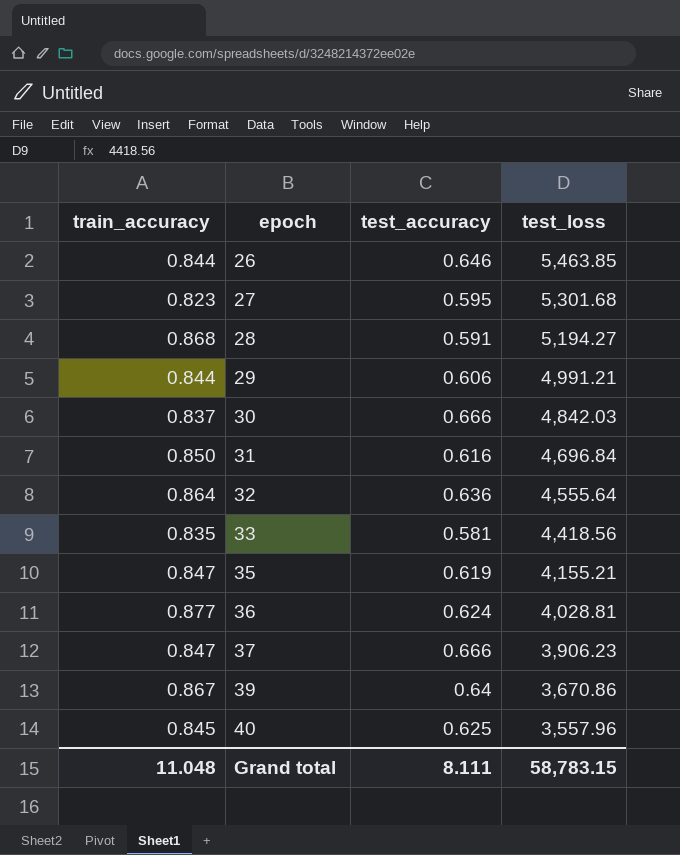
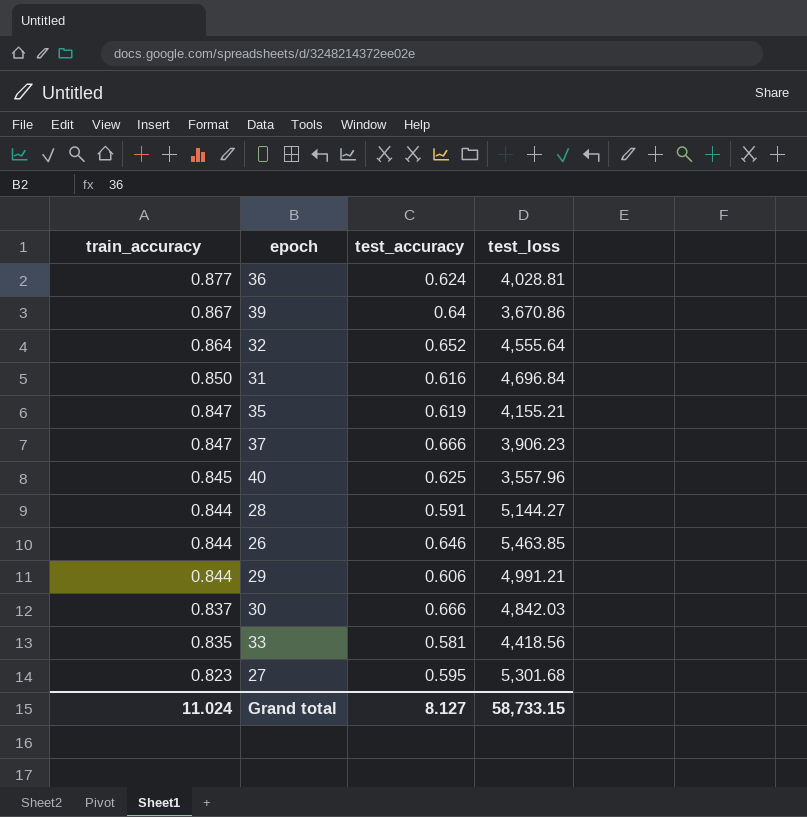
row order: epoch ascending -> train_accuracy descending
32 | test_accuracy: 0.636 -> 0.652
28 | train_accuracy: 0.868 -> 0.844
28 | test_loss: 5,194.27 -> 5,144.27
Grand total | train_accuracy: 11.048 -> 11.024
Grand total | test_accuracy: 8.111 -> 8.127
Grand total | test_loss: 58,783.15 -> 58,733.15

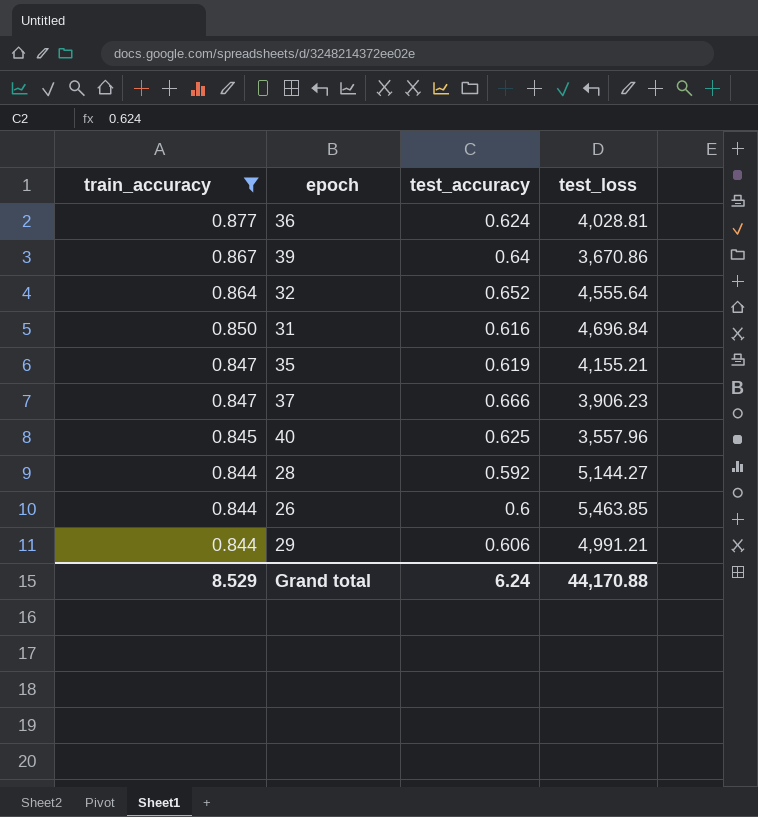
filter: none -> train_accuracy >= 0.844
28 | test_accuracy: 0.591 -> 0.592
26 | test_accuracy: 0.646 -> 0.6
Grand total | train_accuracy: 11.024 -> 8.529
Grand total | test_accuracy: 8.127 -> 6.24
Grand total | test_loss: 58,733.15 -> 44,170.88

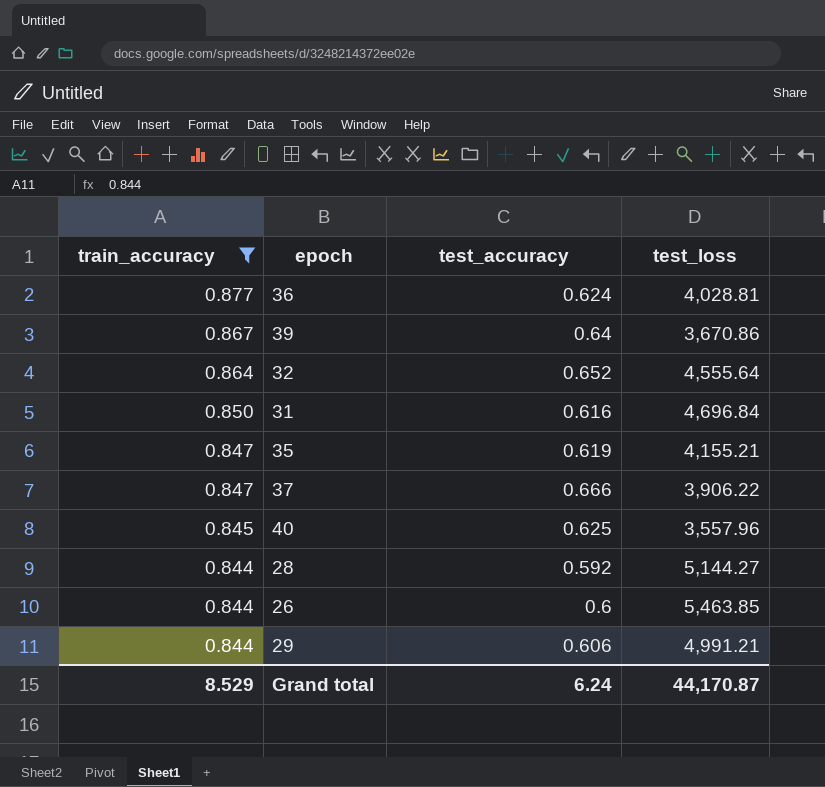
37 | test_loss: 3,906.23 -> 3,906.22
Grand total | test_loss: 44,170.88 -> 44,170.87

